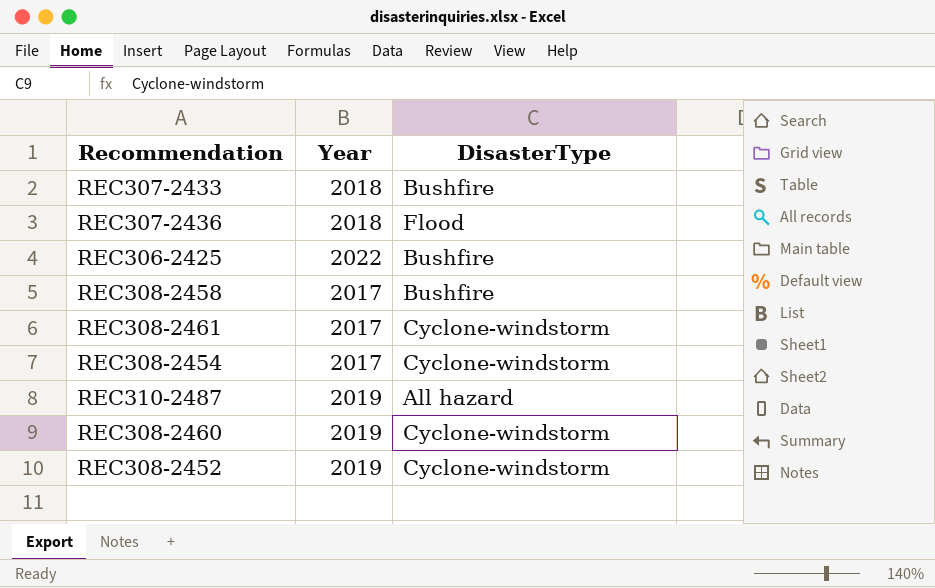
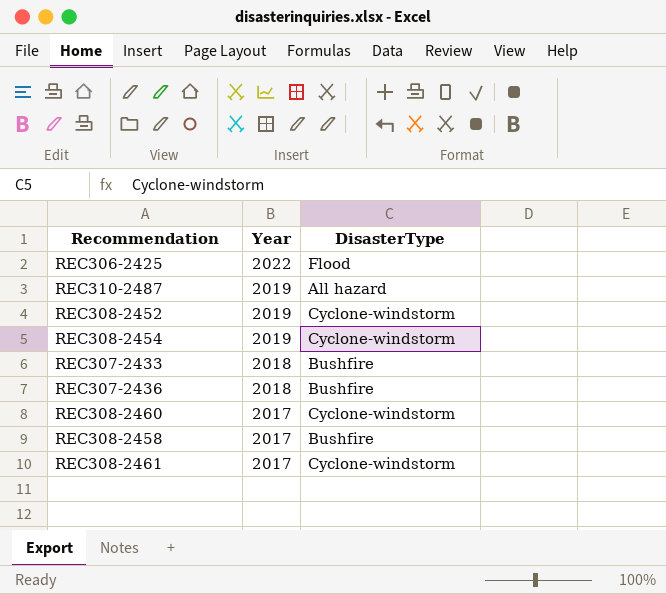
row order: none -> Year descending
REC306-2425 | DisasterType: Bushfire -> Flood
REC308-2454 | Year: 2017 -> 2019
REC307-2436 | DisasterType: Flood -> Bushfire
REC308-2460 | Year: 2019 -> 2017

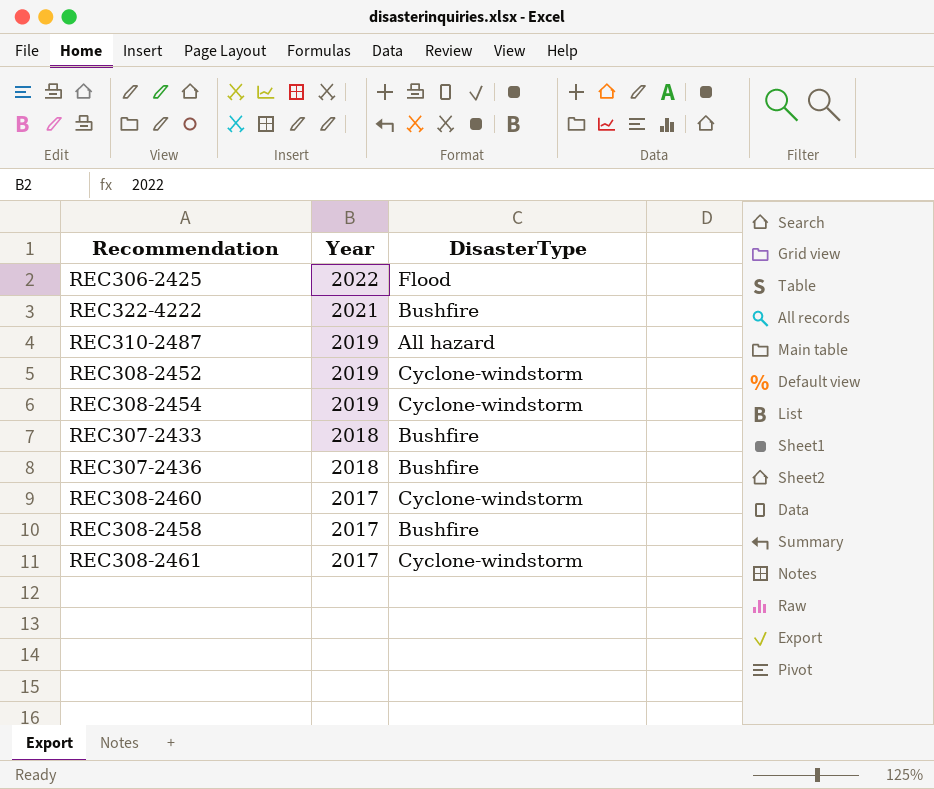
row REC322-4222: none -> 2021 | Bushfire

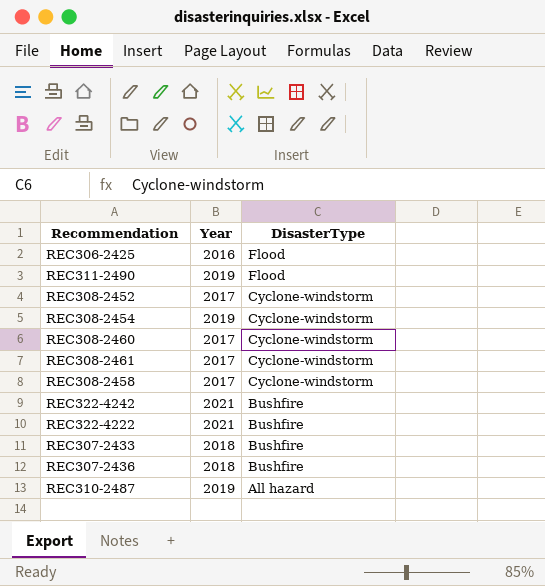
row order: Year descending -> DisasterType descending
REC306-2425 | Year: 2022 -> 2016
row REC311-2490: none -> 2019 | Flood
REC308-2452 | Year: 2019 -> 2017
REC308-2458 | DisasterType: Bushfire -> Cyclone-windstorm
row REC322-4242: none -> 2021 | Bushfire

